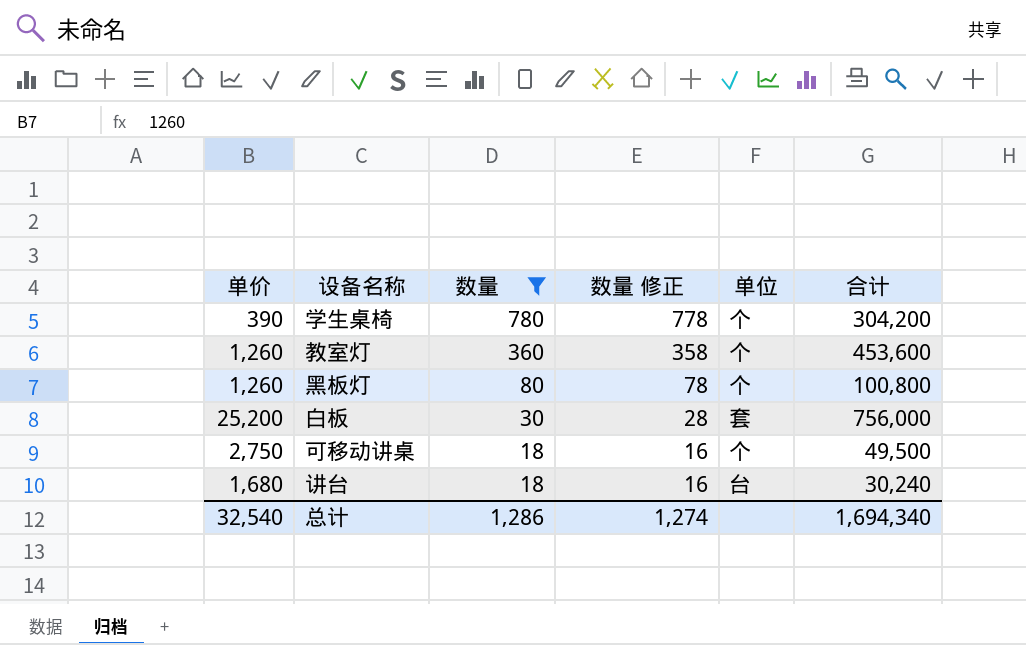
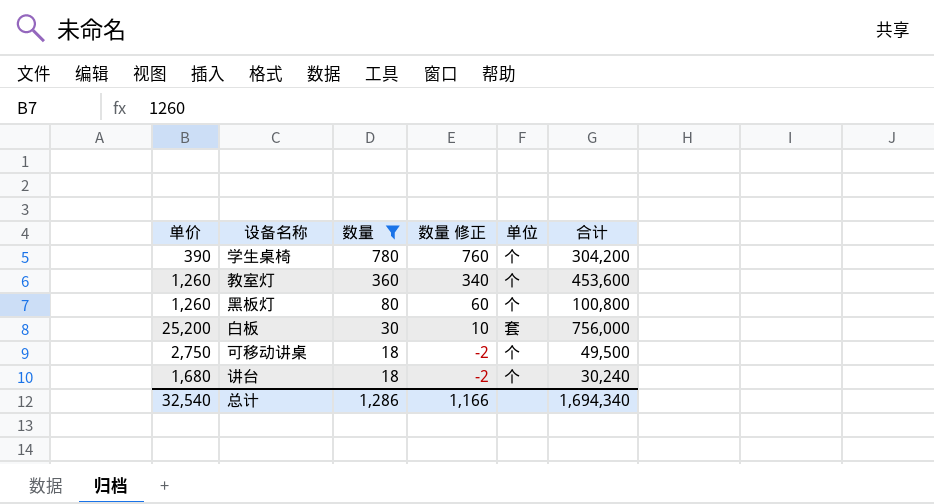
column 数量 修正 | formula: [数量] - 2 -> [数量] - 20
讲台 | 单位: 台 -> 个
总计 | 数量 修正: 1,274 -> 1,166

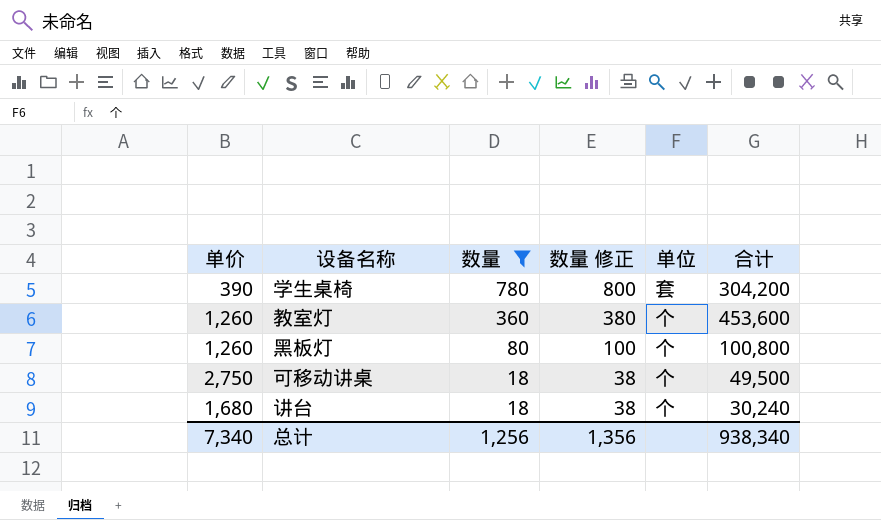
column 数量 修正 | formula: [数量] - 20 -> [数量] + 20
row 白板: 25,200 | 30 | 10 | 套 | 756,000 -> none
学生桌椅 | 单位: 个 -> 套
总计 | 单价: 32,540 -> 7,340
总计 | 数量: 1,286 -> 1,256
总计 | 数量 修正: 1,166 -> 1,356
总计 | 合计: 1,694,340 -> 938,340

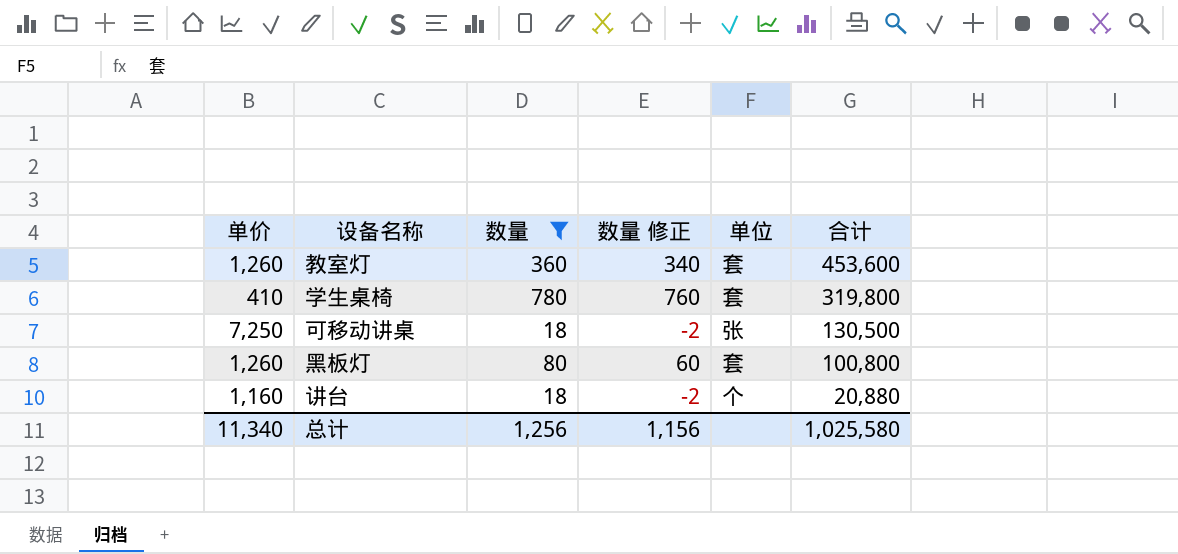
row order: 数量 descending -> 合计 descending
column 数量 修正 | formula: [数量] + 20 -> [数量] - 20
教室灯 | 单位: 个 -> 套
学生桌椅 | 单价: 390 -> 410
学生桌椅 | 合计: 304,200 -> 319,800
可移动讲桌 | 单价: 2,750 -> 7,250
可移动讲桌 | 单位: 个 -> 张
可移动讲桌 | 合计: 49,500 -> 130,500
黑板灯 | 单位: 个 -> 套
讲台 | 单价: 1,680 -> 1,160
讲台 | 合计: 30,240 -> 20,880
总计 | 单价: 7,340 -> 11,340
总计 | 数量 修正: 1,356 -> 1,156
总计 | 合计: 938,340 -> 1,025,580

